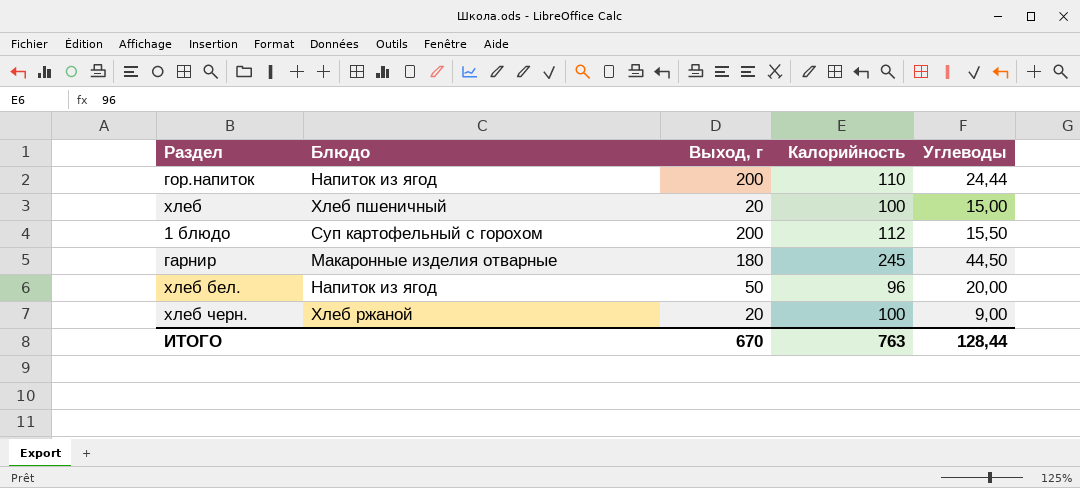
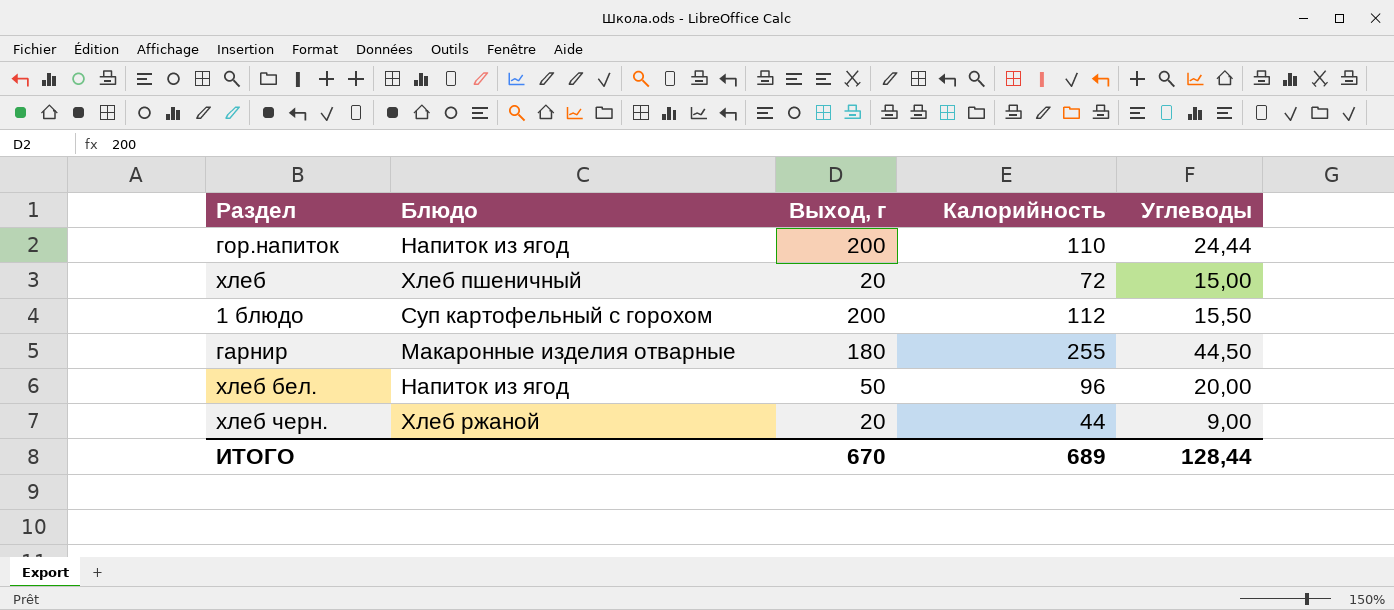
хлеб | Калорийность: 100 -> 72
гарнир | Калорийность: 245 -> 255
хлеб черн. | Калорийность: 100 -> 44
ИТОГО | Калорийность: 763 -> 689

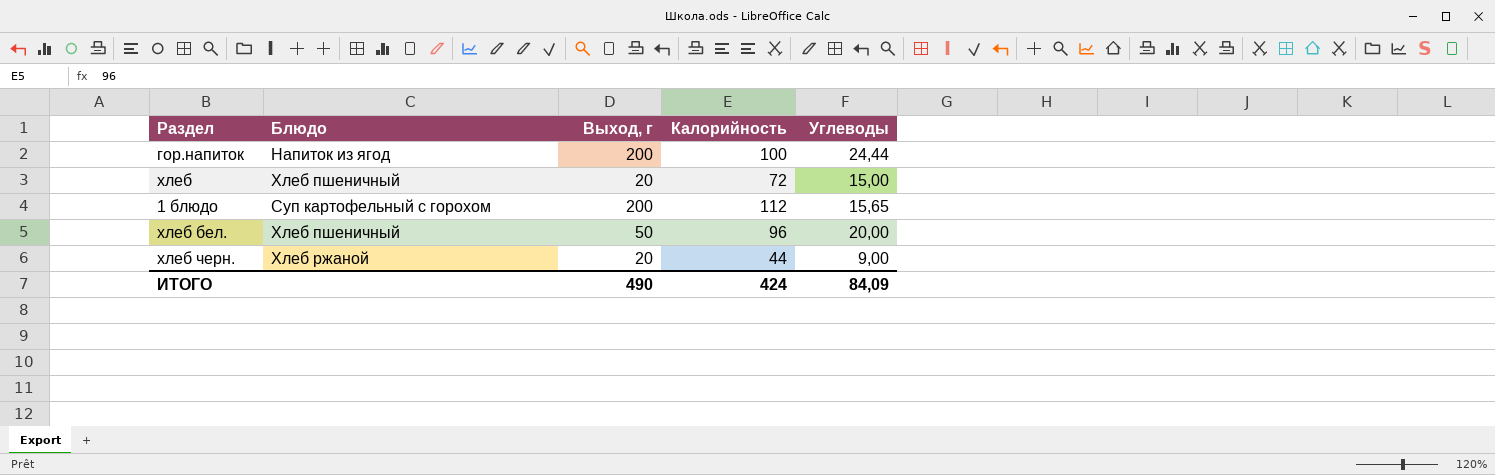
row гарнир: Макаронные изделия отварные | 180 | 255 | 44,50 -> none
гор.напиток | Калорийность: 110 -> 100
1 блюдо | Углеводы: 15,50 -> 15,65
хлеб бел. | Блюдо: Напиток из ягод -> Хлеб пшеничный
ИТОГО | Выход, г: 670 -> 490
ИТОГО | Калорийность: 689 -> 424
ИТОГО | Углеводы: 128,44 -> 84,09

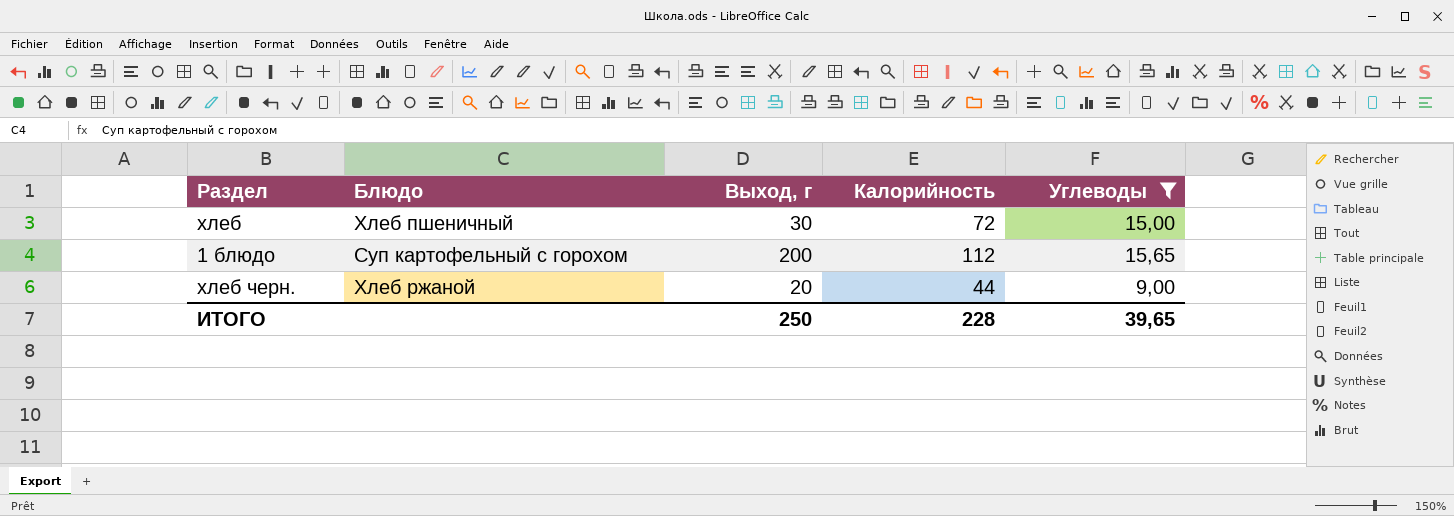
filter: none -> Углеводы <= 15,65
хлеб | Выход, г: 20 -> 30
ИТОГО | Выход, г: 490 -> 250
ИТОГО | Калорийность: 424 -> 228
ИТОГО | Углеводы: 84,09 -> 39,65

